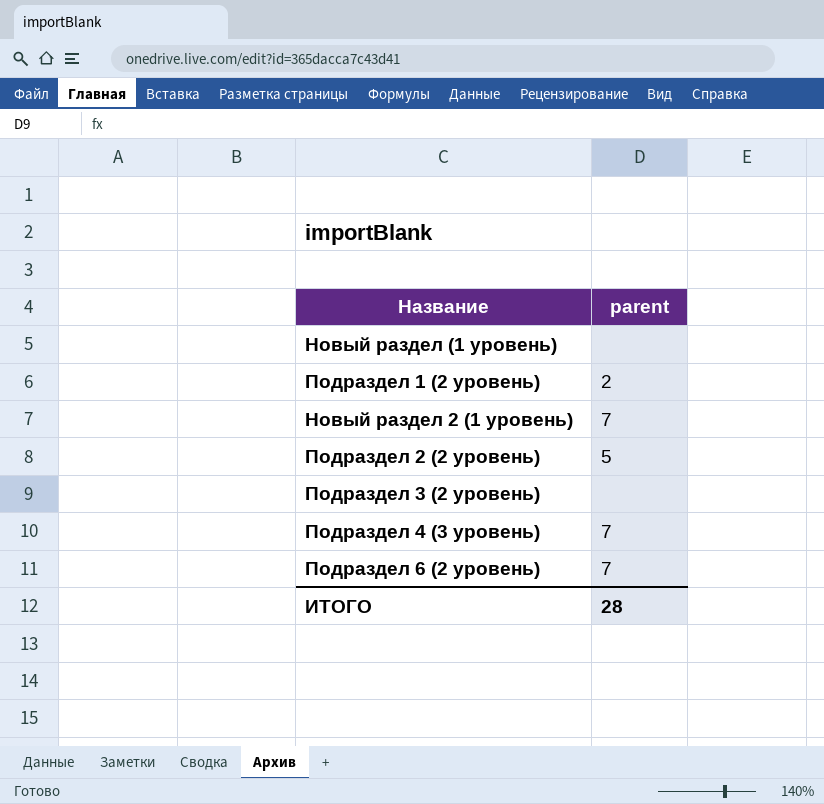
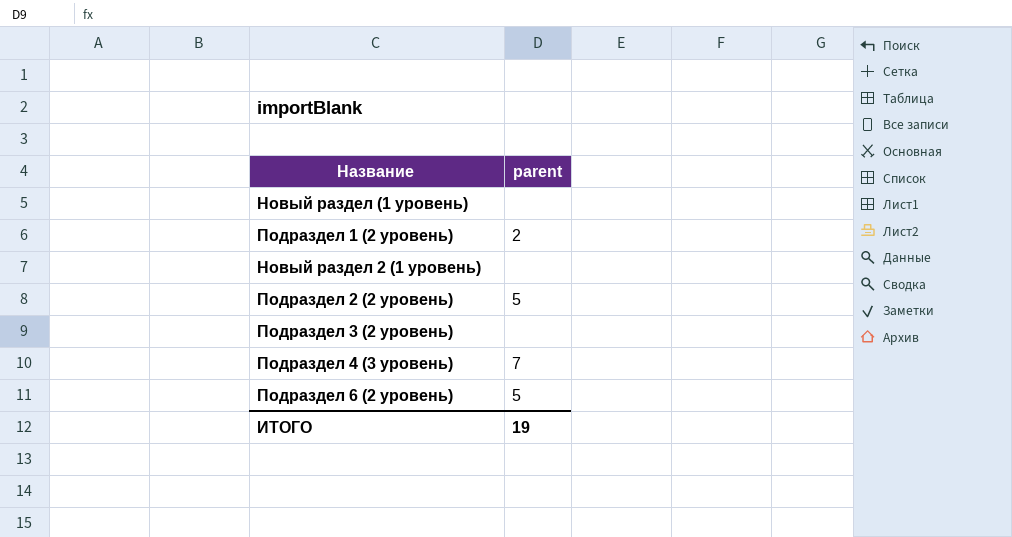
Новый раздел 2 (1 уровень) | parent: 7 -> none
Подраздел 6 (2 уровень) | parent: 7 -> 5
ИТОГО | parent: 28 -> 19

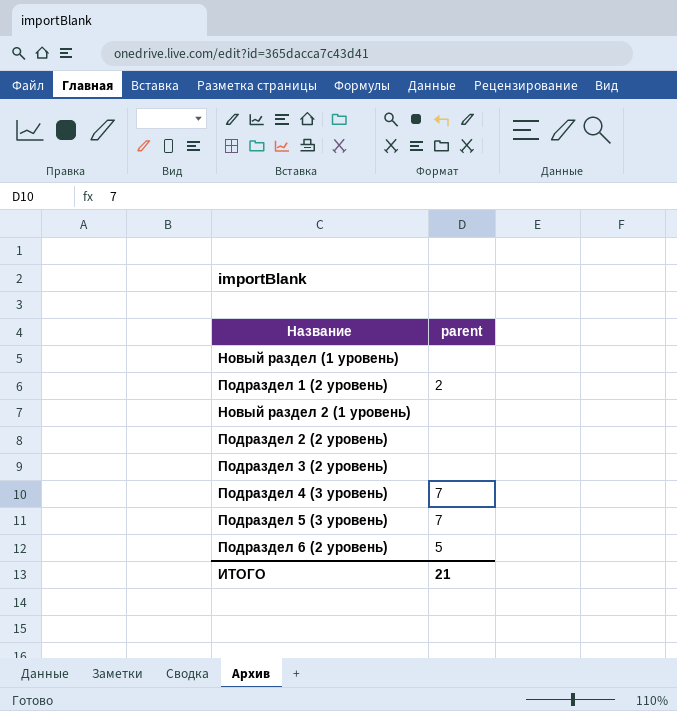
Подраздел 2 (2 уровень) | parent: 5 -> none
row Подраздел 5 (3 уровень): none -> 7
ИТОГО | parent: 19 -> 21

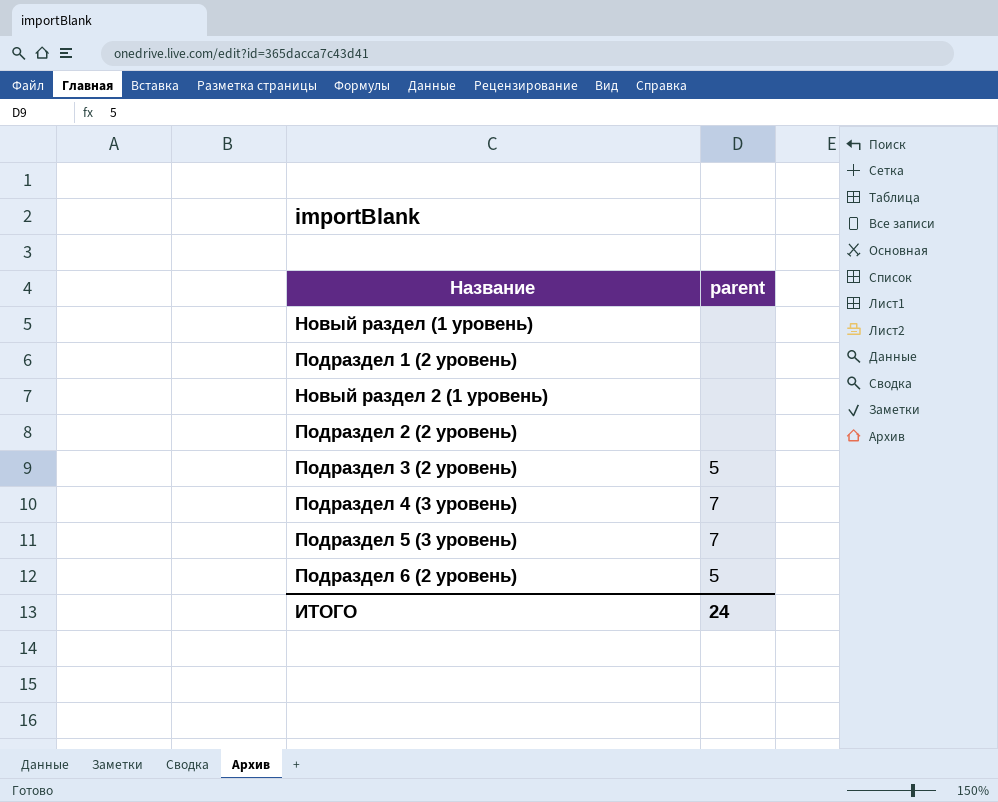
Подраздел 1 (2 уровень) | parent: 2 -> none
Подраздел 3 (2 уровень) | parent: none -> 5
ИТОГО | parent: 21 -> 24

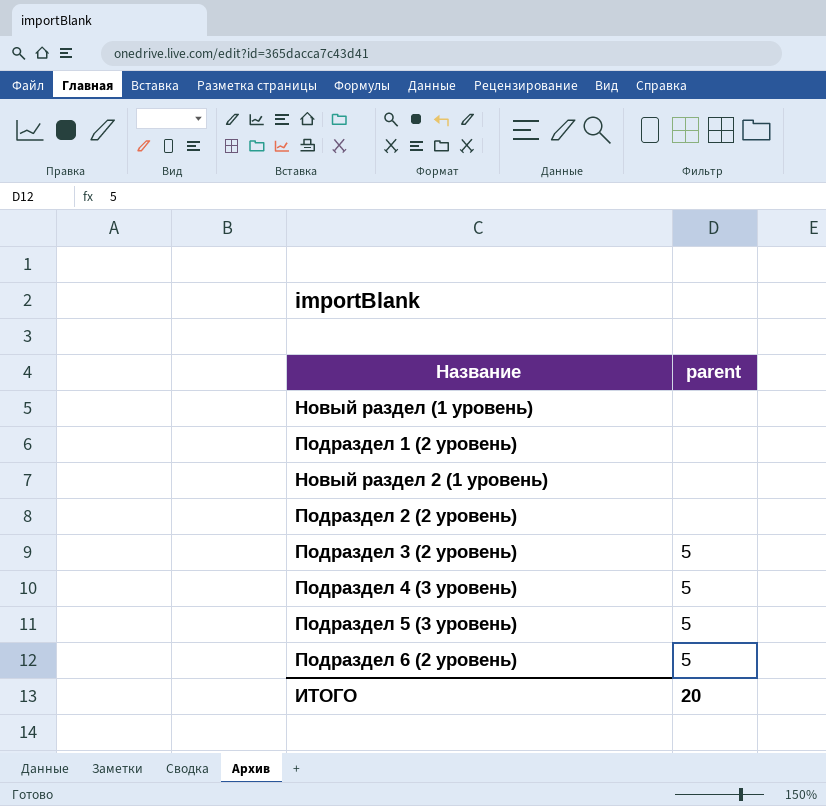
Подраздел 4 (3 уровень) | parent: 7 -> 5
Подраздел 5 (3 уровень) | parent: 7 -> 5
ИТОГО | parent: 24 -> 20

